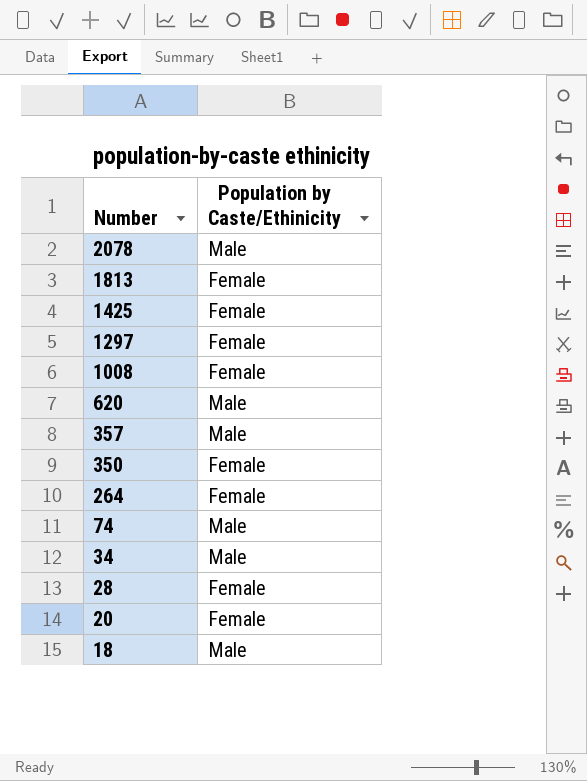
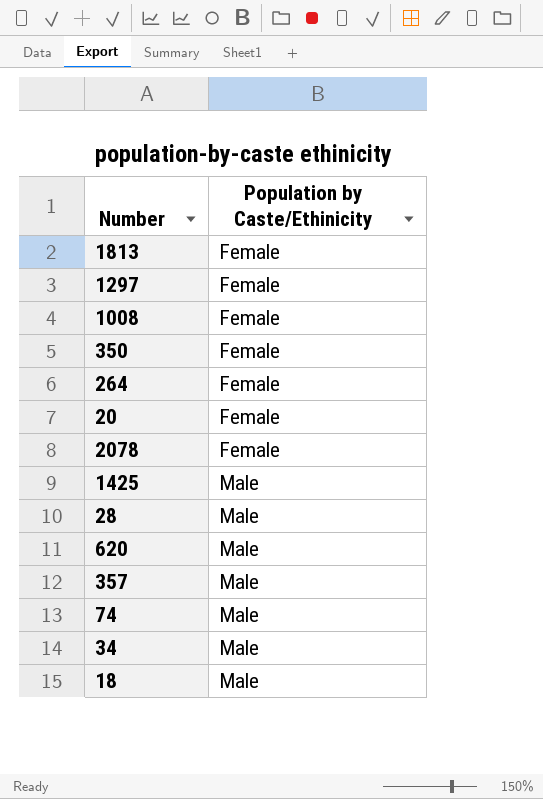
row order: Number descending -> Population by Caste/Ethinicity ascending
2078 | Population by Caste/Ethinicity: Male -> Female
1425 | Population by Caste/Ethinicity: Female -> Male
28 | Population by Caste/Ethinicity: Female -> Male

